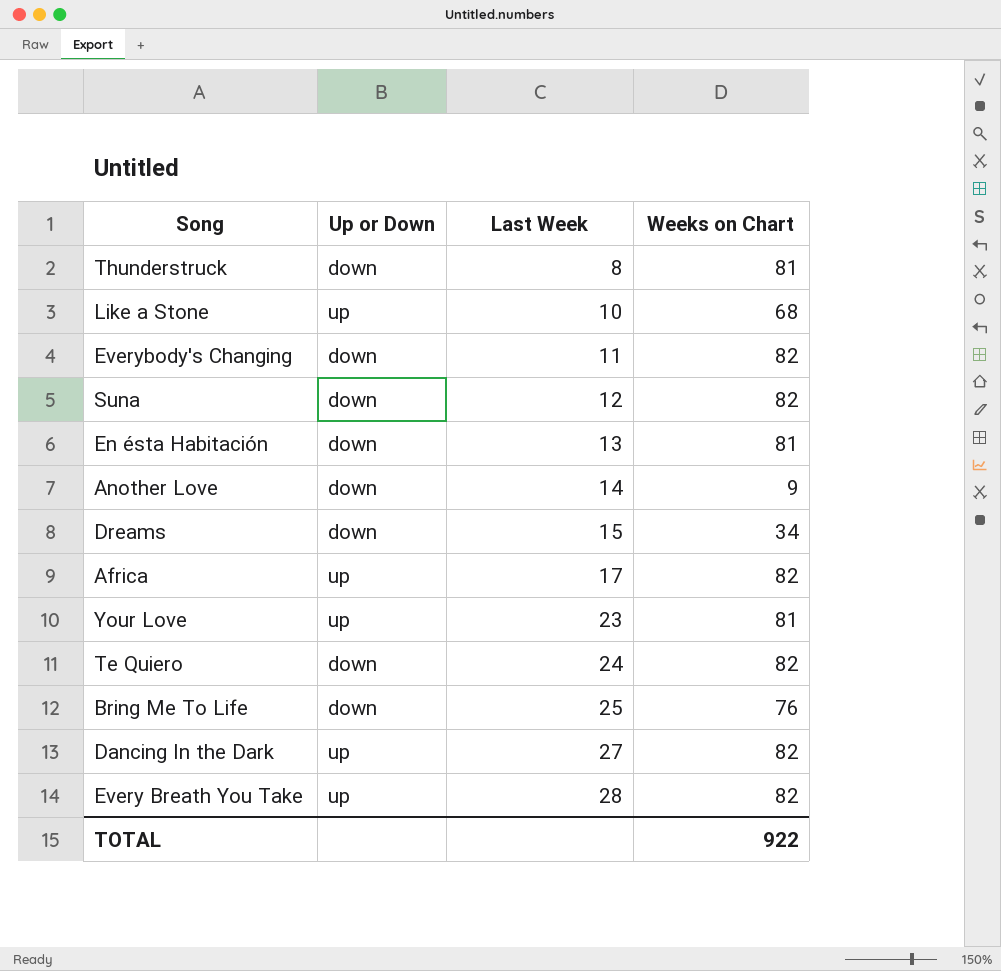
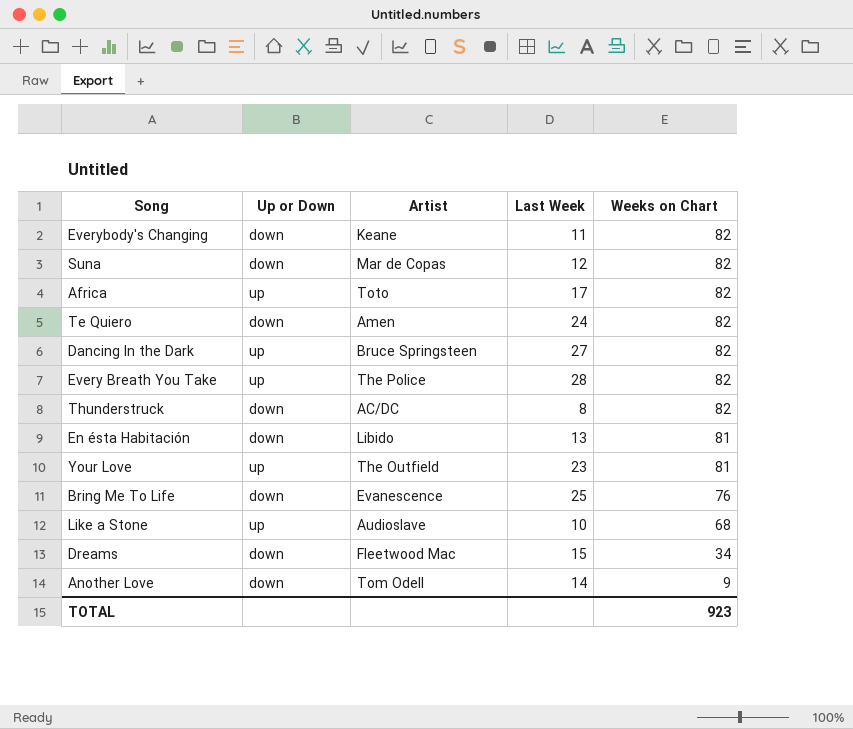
row order: Last Week ascending -> Weeks on Chart descending
column Artist | position: none -> 3
Thunderstruck | Weeks on Chart: 81 -> 82
TOTAL | Weeks on Chart: 922 -> 923

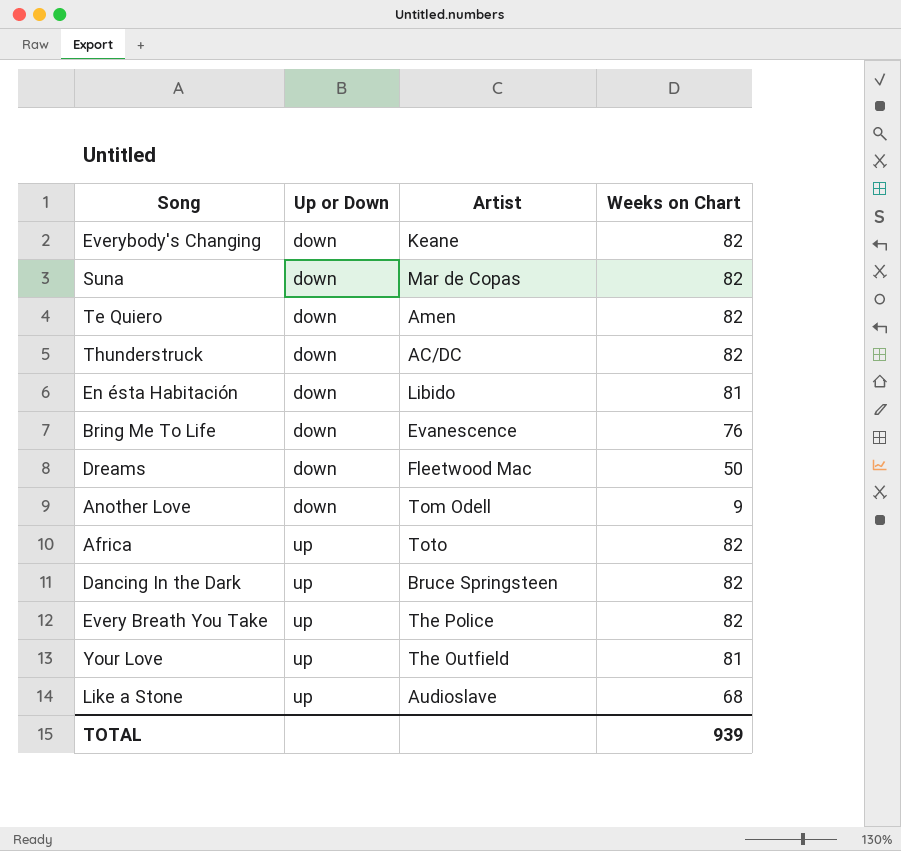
row order: Weeks on Chart descending -> Up or Down ascending
column Last Week | position: 4 -> none
Dreams | Weeks on Chart: 34 -> 50
TOTAL | Weeks on Chart: 923 -> 939

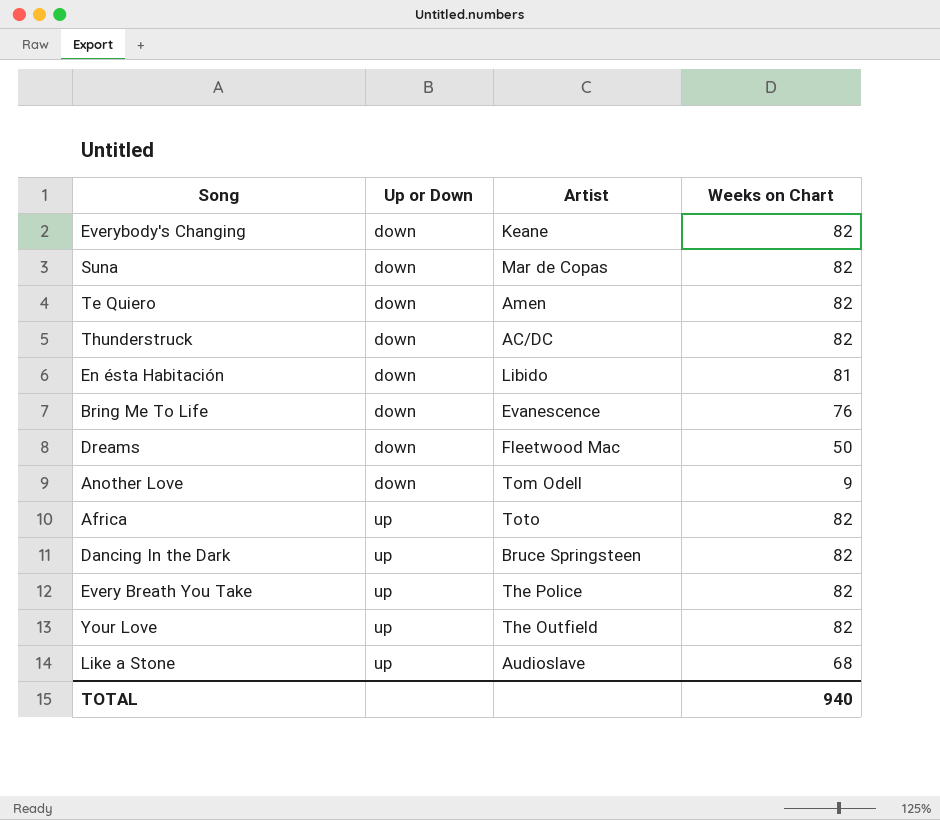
Your Love | Weeks on Chart: 81 -> 82
TOTAL | Weeks on Chart: 939 -> 940

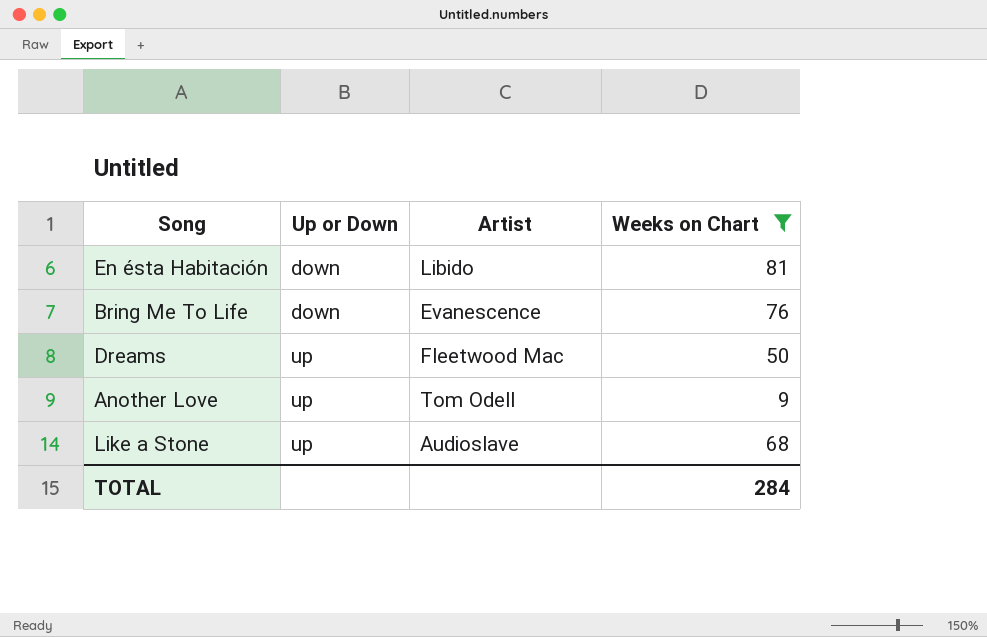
filter: none -> Weeks on Chart != 82
Dreams | Up or Down: down -> up
Another Love | Up or Down: down -> up
TOTAL | Weeks on Chart: 940 -> 284

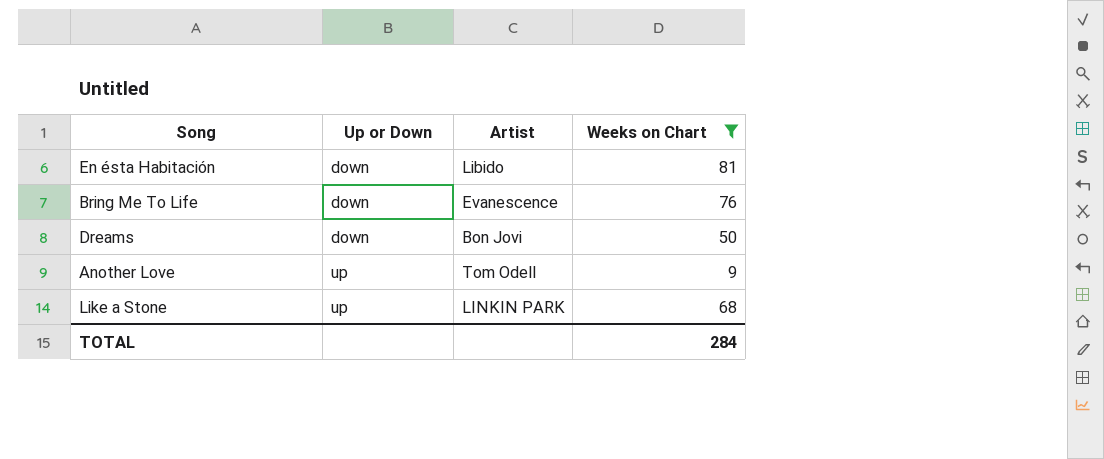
Dreams | Up or Down: up -> down
Dreams | Artist: Fleetwood Mac -> Bon Jovi
Like a Stone | Artist: Audioslave -> LINKIN PARK

